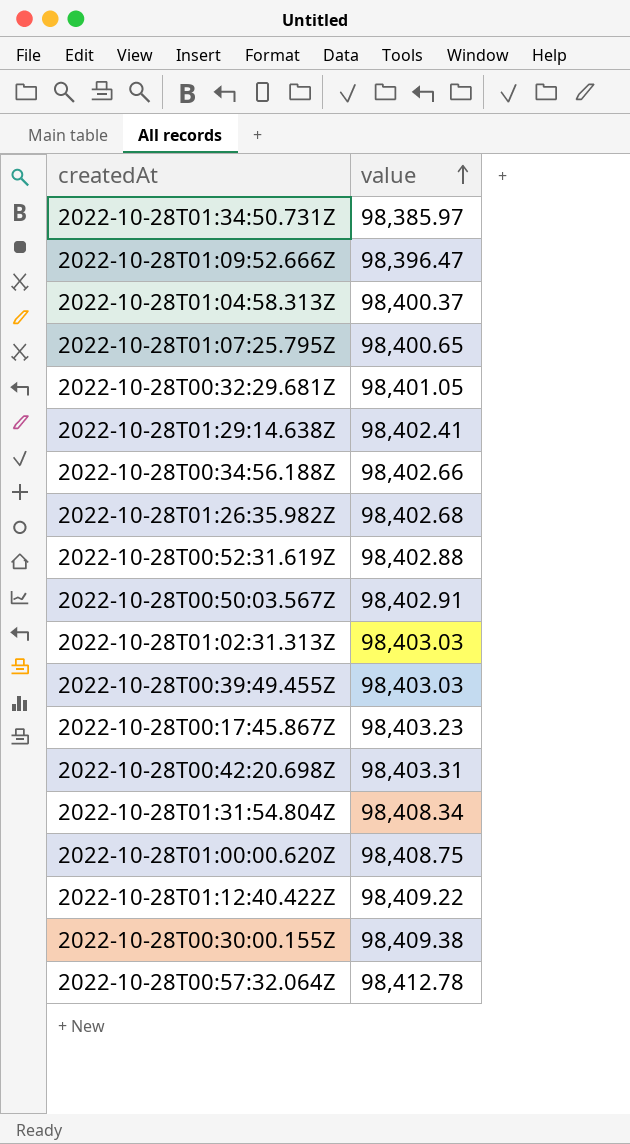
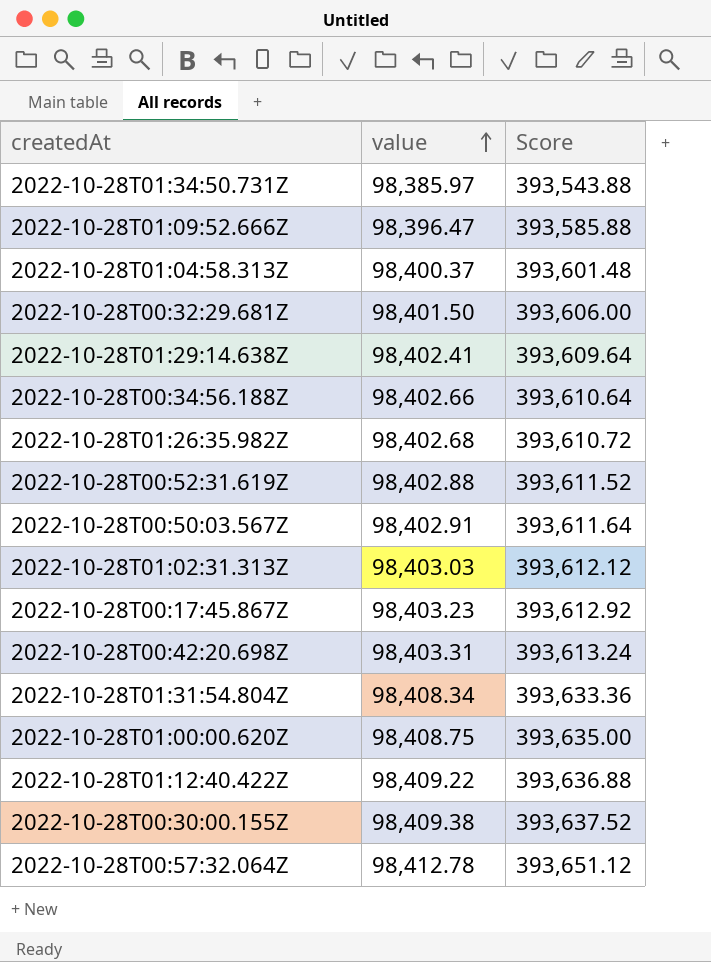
column Score | formula: none -> [value] * 4
row 2022-10-28T01:07:25.795Z: 98,400.65 -> none
row 2022-10-28T00:39:49.455Z: 98,403.03 -> none
2022-10-28T00:32:29.681Z | value: 98,401.05 -> 98,401.50

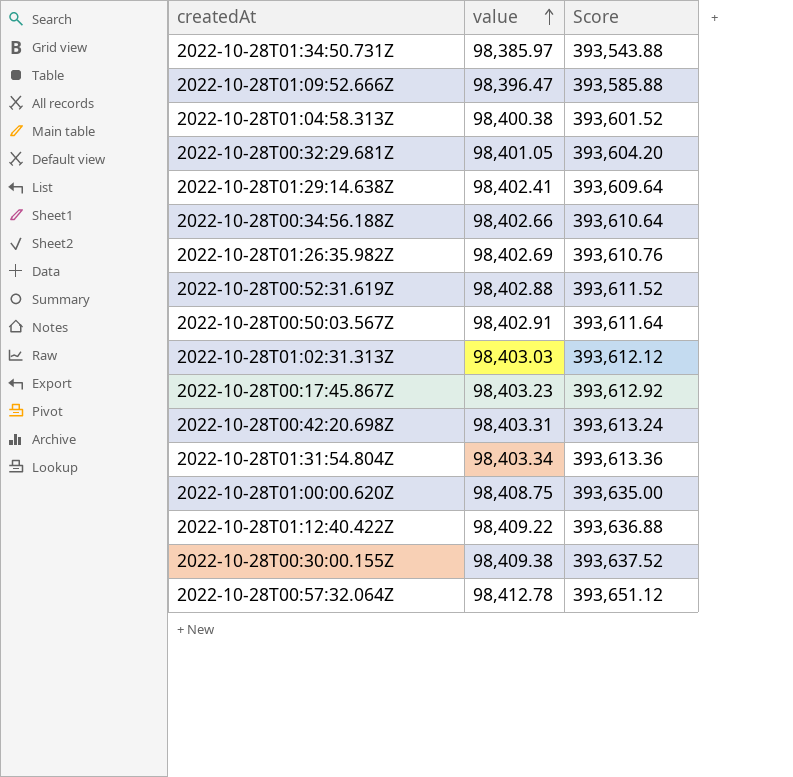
2022-10-28T01:04:58.313Z | value: 98,400.37 -> 98,400.38
2022-10-28T01:04:58.313Z | Score: 393,601.48 -> 393,601.52
2022-10-28T00:32:29.681Z | value: 98,401.50 -> 98,401.05
2022-10-28T00:32:29.681Z | Score: 393,606.00 -> 393,604.20
2022-10-28T01:26:35.982Z | value: 98,402.68 -> 98,402.69
2022-10-28T01:26:35.982Z | Score: 393,610.72 -> 393,610.76
2022-10-28T01:31:54.804Z | value: 98,408.34 -> 98,403.34
2022-10-28T01:31:54.804Z | Score: 393,633.36 -> 393,613.36

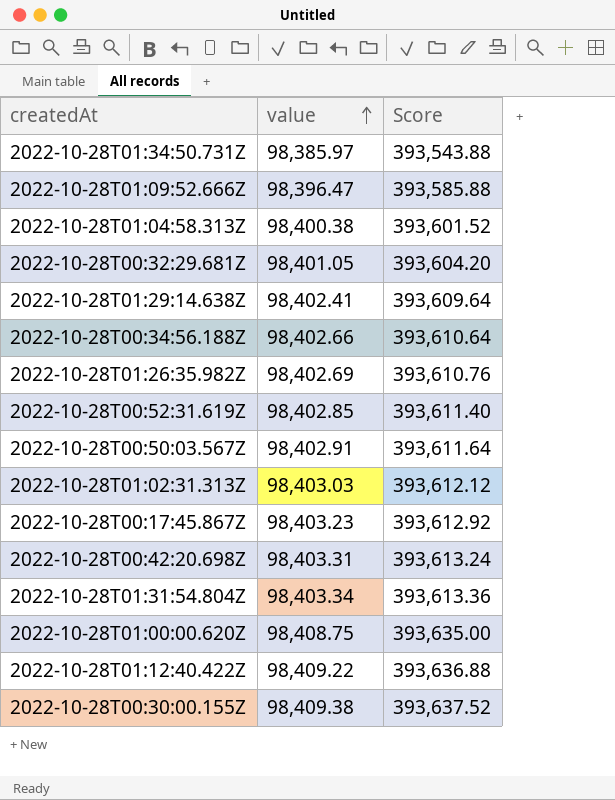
row 2022-10-28T00:57:32.064Z: 98,412.78 | 393,651.12 -> none
2022-10-28T00:52:31.619Z | value: 98,402.88 -> 98,402.85
2022-10-28T00:52:31.619Z | Score: 393,611.52 -> 393,611.40

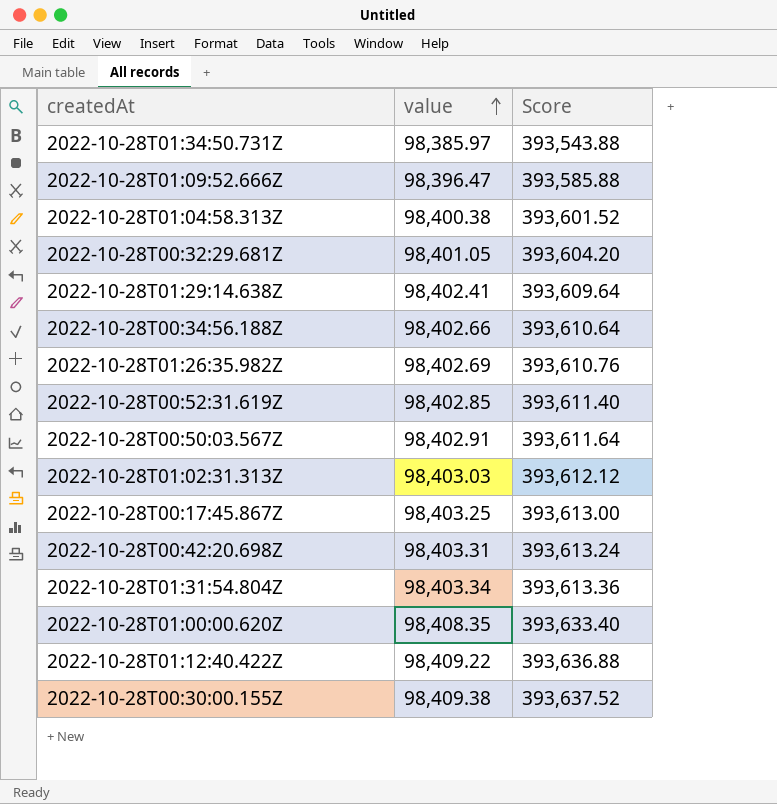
2022-10-28T00:17:45.867Z | value: 98,403.23 -> 98,403.25
2022-10-28T00:17:45.867Z | Score: 393,612.92 -> 393,613.00
2022-10-28T01:00:00.620Z | value: 98,408.75 -> 98,408.35
2022-10-28T01:00:00.620Z | Score: 393,635.00 -> 393,633.40

